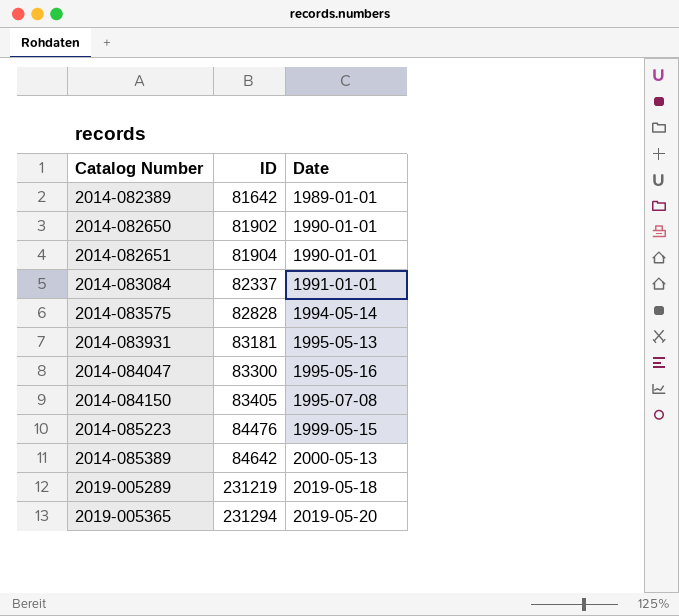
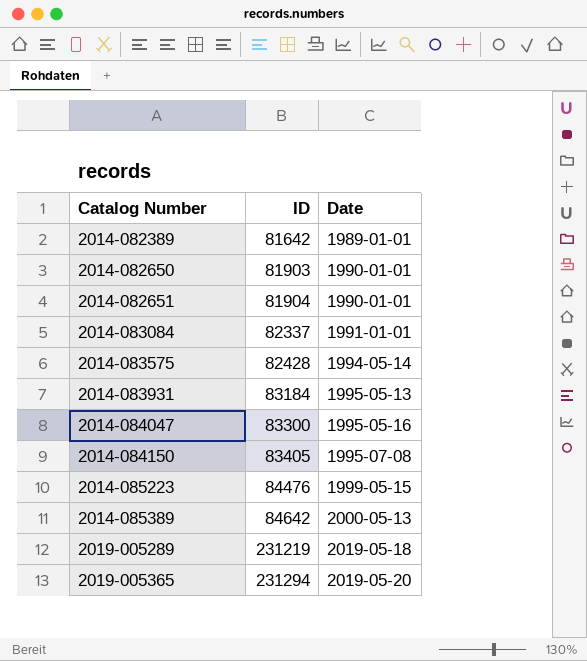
2014-082650 | ID: 81902 -> 81903
2014-083575 | ID: 82828 -> 82428
2014-083931 | ID: 83181 -> 83184

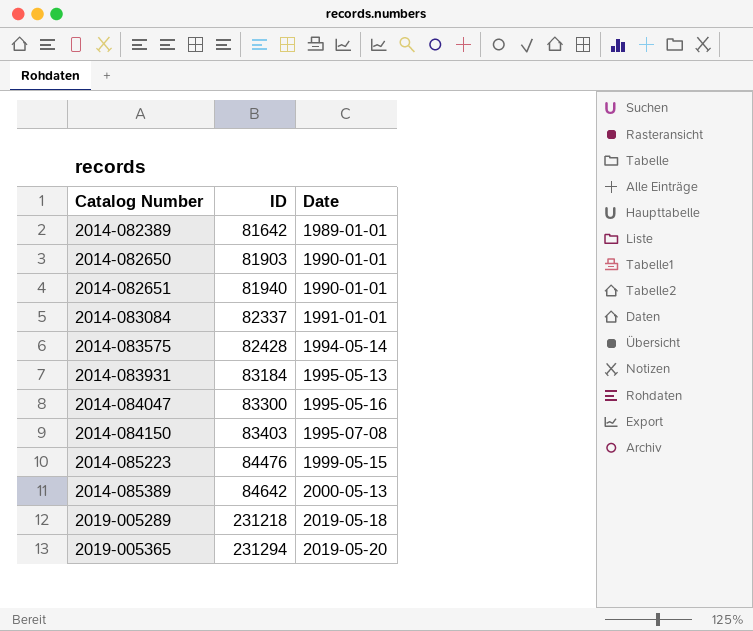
2014-082651 | ID: 81904 -> 81940
2014-084150 | ID: 83405 -> 83403
2019-005289 | ID: 231219 -> 231218

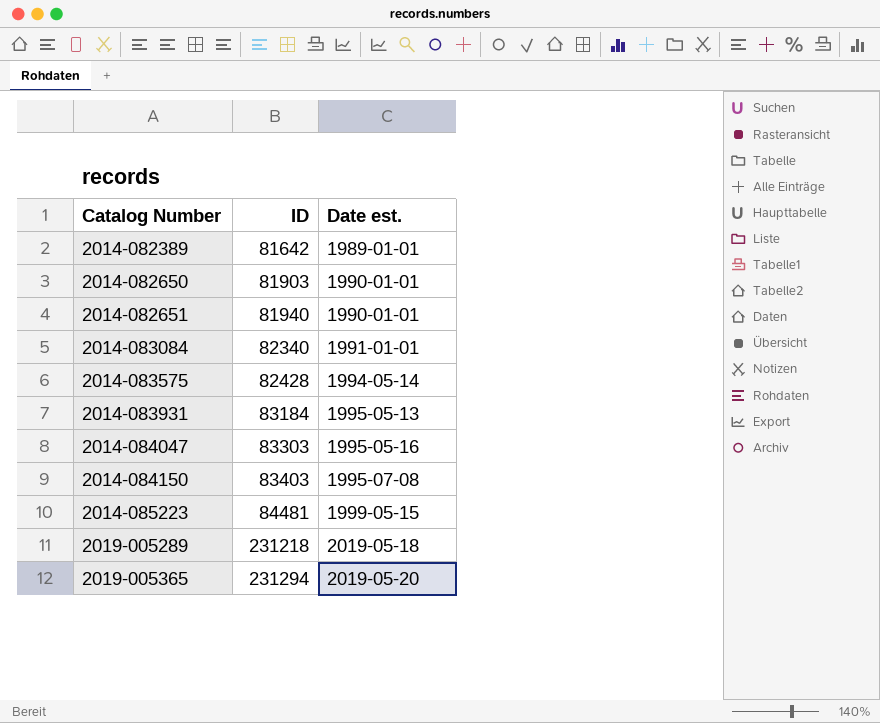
column name: Date -> Date est.
row 2014-085389: 84642 | 2000-05-13 -> none
2014-083084 | ID: 82337 -> 82340
2014-084047 | ID: 83300 -> 83303
2014-085223 | ID: 84476 -> 84481

